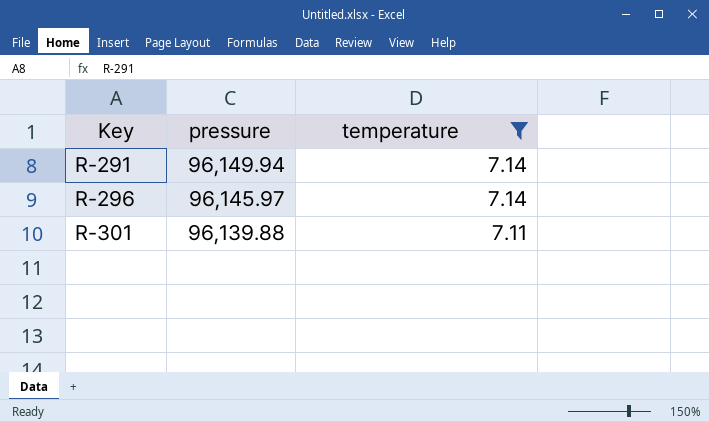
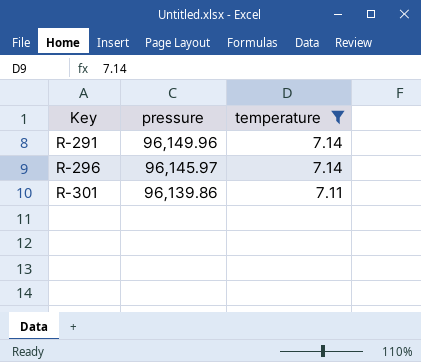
R-291 | pressure: 96,149.94 -> 96,149.96
R-301 | pressure: 96,139.88 -> 96,139.86

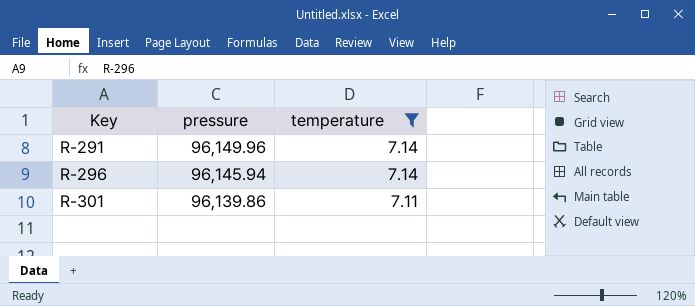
R-296 | pressure: 96,145.97 -> 96,145.94

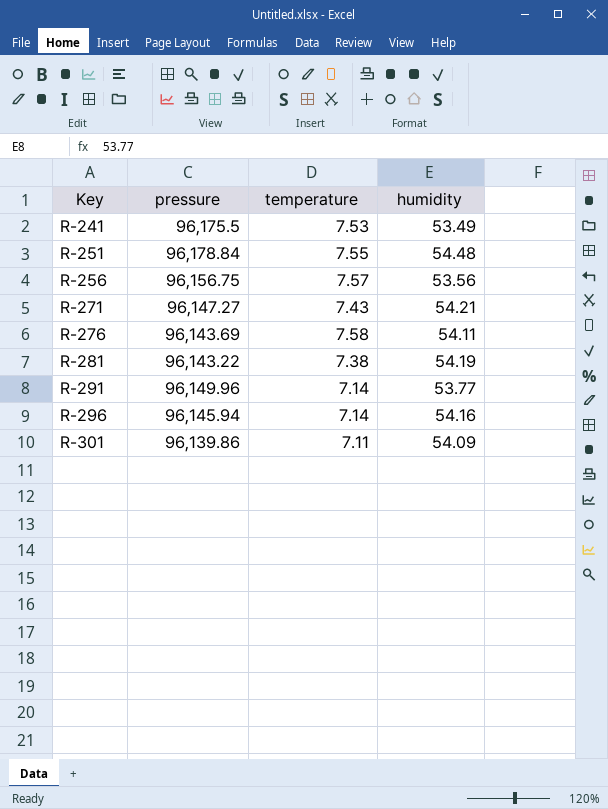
filter: temperature <= 7.14 -> none
column humidity | position: none -> 4

